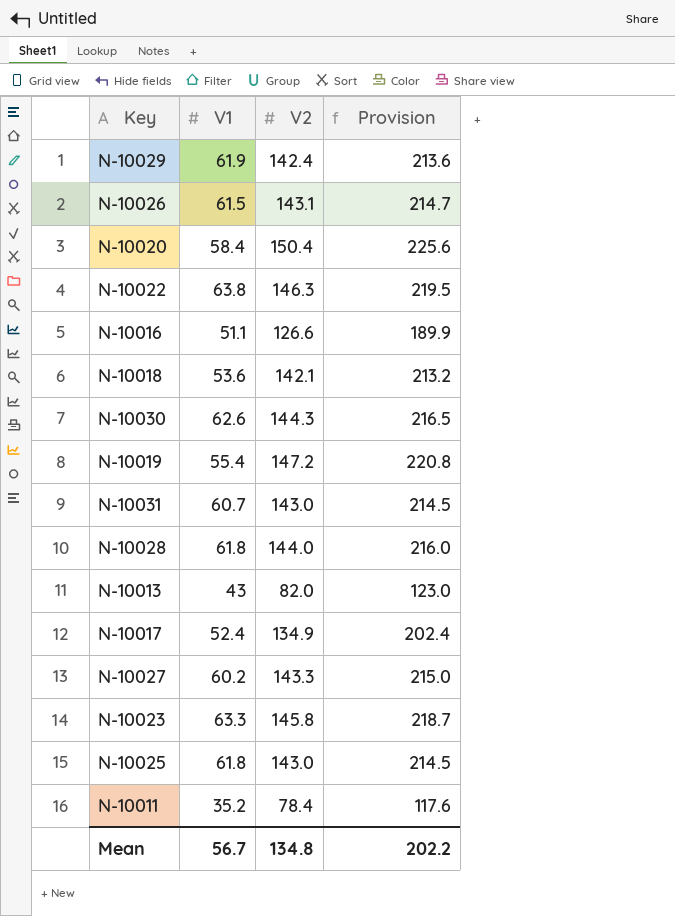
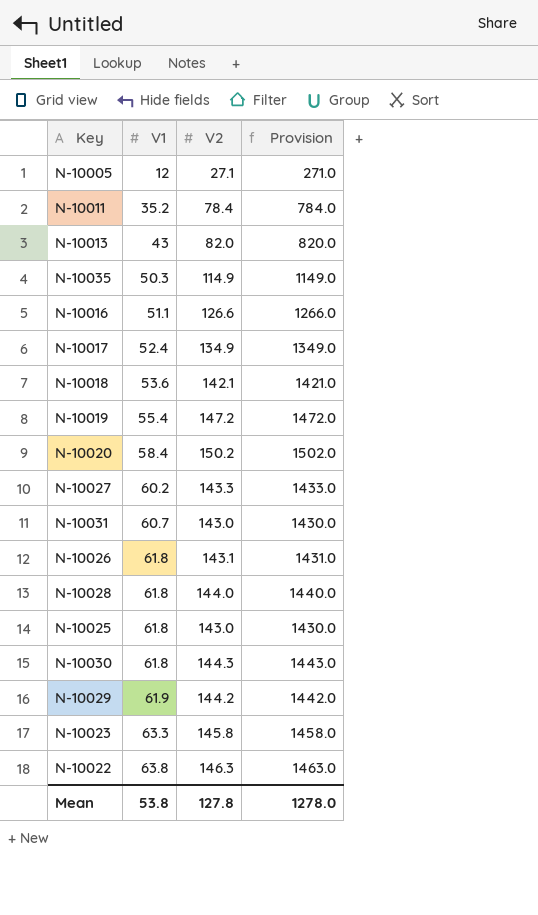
row order: none -> V1 ascending
column Provision | formula: [V2] * 1.5 -> [V2] * 10
row N-10005: none -> 12 | 27.1 | 271.0
row N-10035: none -> 50.3 | 114.9 | 1149.0
N-10020 | V2: 150.4 -> 150.2
N-10026 | V1: 61.5 -> 61.8
N-10030 | V1: 62.6 -> 61.8
N-10029 | V2: 142.4 -> 144.2
Mean | V1: 56.7 -> 53.8
Mean | V2: 134.8 -> 127.8
Mean | Provision: 202.2 -> 1278.0

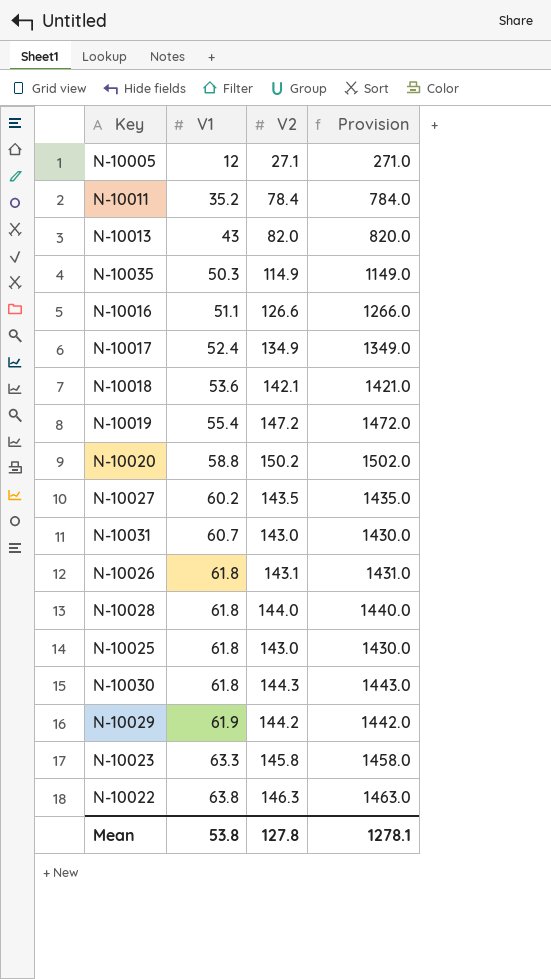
N-10020 | V1: 58.4 -> 58.8
N-10027 | V2: 143.3 -> 143.5
N-10027 | Provision: 1433.0 -> 1435.0
Mean | Provision: 1278.0 -> 1278.1

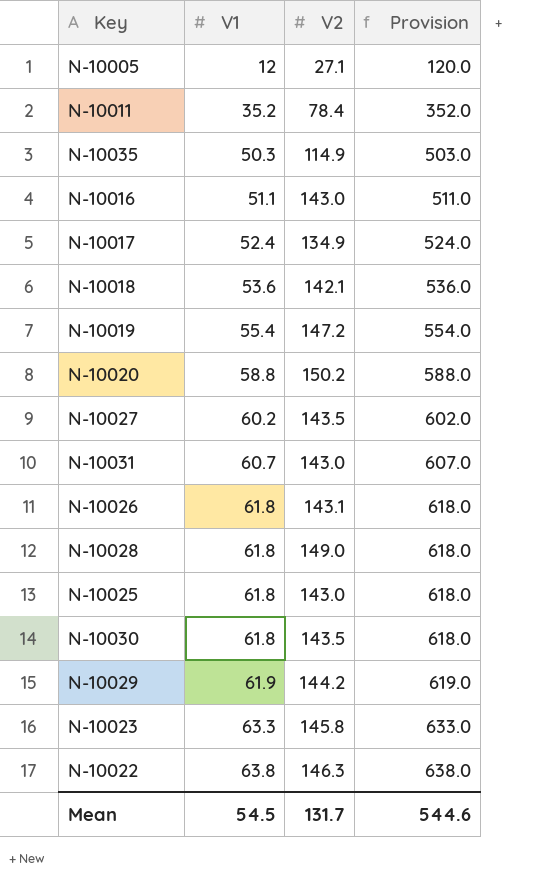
column Provision | formula: [V2] * 10 -> [V1] * 10
row N-10013: 43 | 82.0 | 820.0 -> none
N-10016 | V2: 126.6 -> 143.0
N-10028 | V2: 144.0 -> 149.0
N-10030 | V2: 144.3 -> 143.5
Mean | V1: 53.8 -> 54.5
Mean | V2: 127.8 -> 131.7
Mean | Provision: 1278.1 -> 544.6

